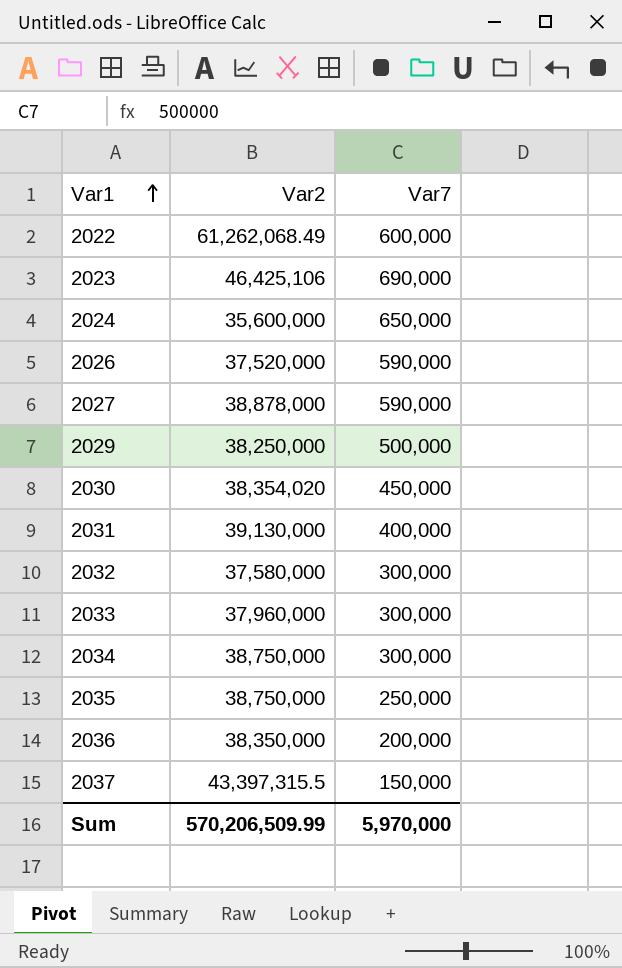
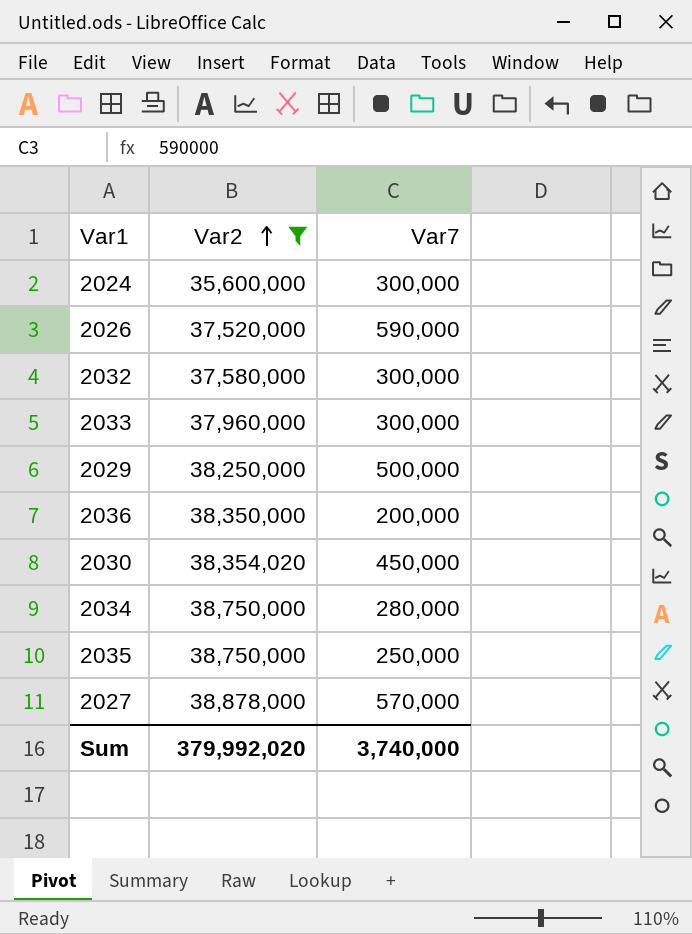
filter: none -> Var2 <= 38,878,000
row order: Var1 ascending -> Var2 ascending
2024 | Var7: 650,000 -> 300,000
2034 | Var7: 300,000 -> 280,000
2027 | Var7: 590,000 -> 570,000
Sum | Var2: 570,206,509.99 -> 379,992,020
Sum | Var7: 5,970,000 -> 3,740,000

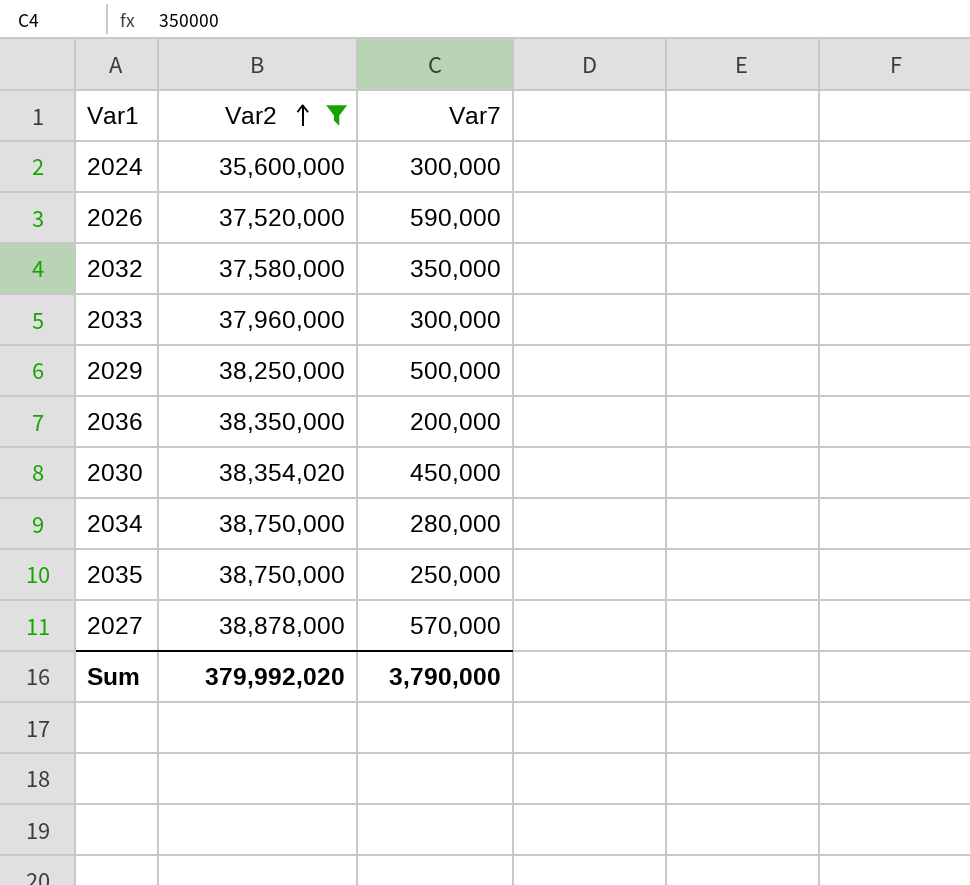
2032 | Var7: 300,000 -> 350,000
Sum | Var7: 3,740,000 -> 3,790,000

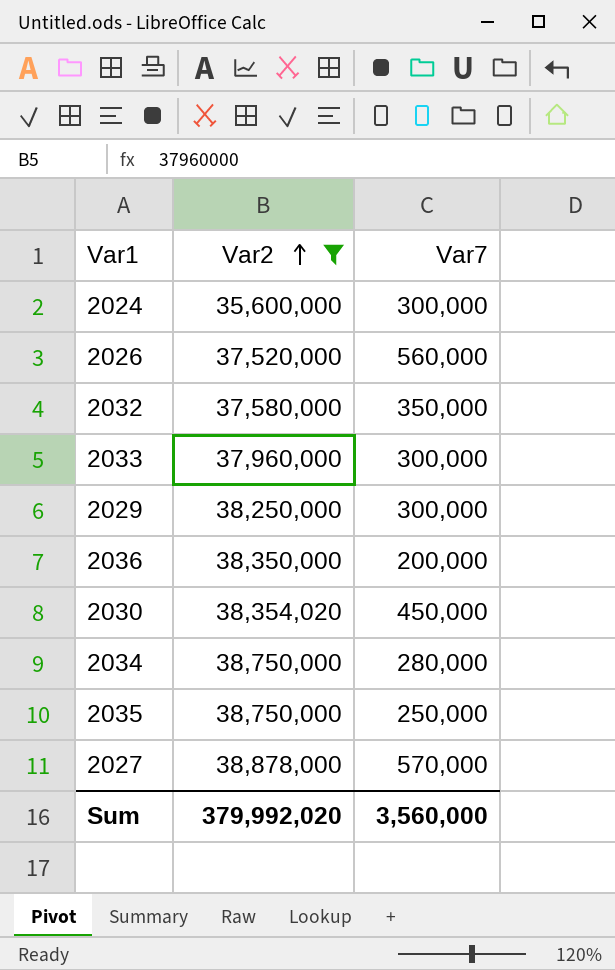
2026 | Var7: 590,000 -> 560,000
2029 | Var7: 500,000 -> 300,000
Sum | Var7: 3,790,000 -> 3,560,000

